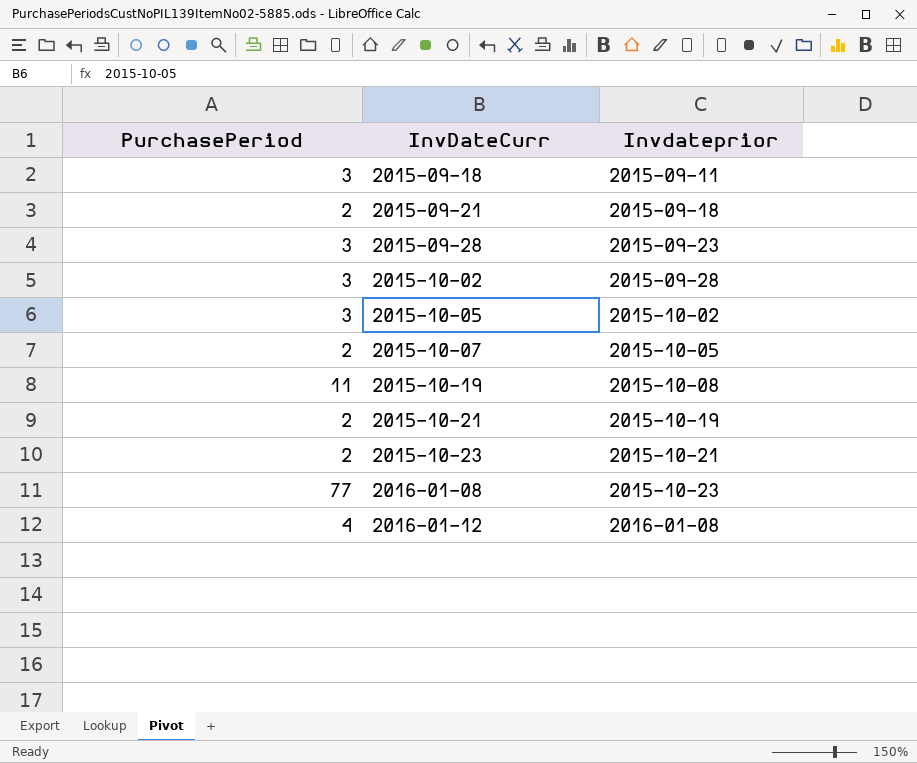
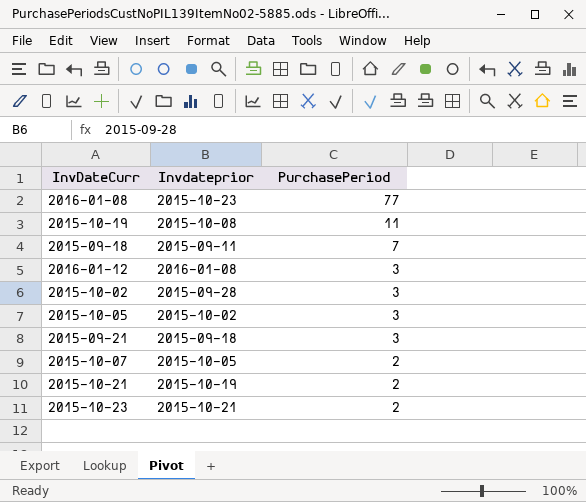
row order: InvDateCurr ascending -> PurchasePeriod descending
column PurchasePeriod | position: 1 -> 3
row 2015-09-28: 3 | 2015-09-23 -> none
2015-09-18 | PurchasePeriod: 3 -> 7
2016-01-12 | PurchasePeriod: 4 -> 3
2015-09-21 | PurchasePeriod: 2 -> 3

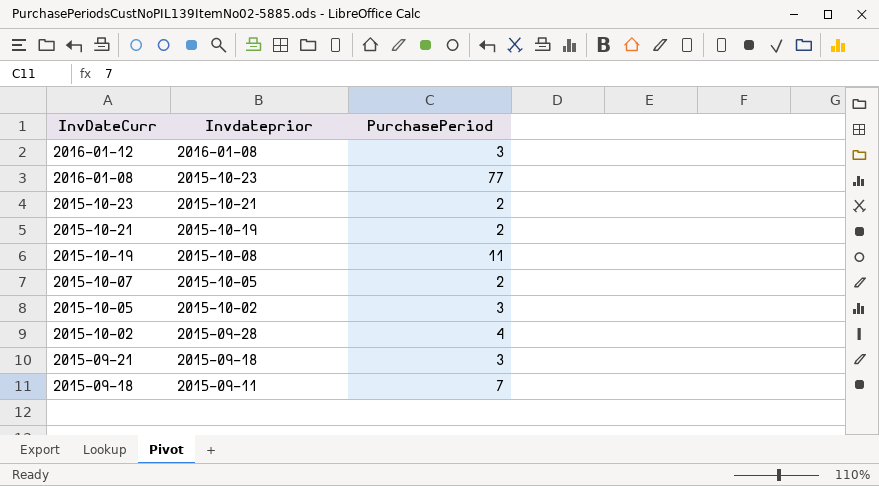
row order: PurchasePeriod descending -> InvDateCurr descending
2015-10-02 | PurchasePeriod: 3 -> 4

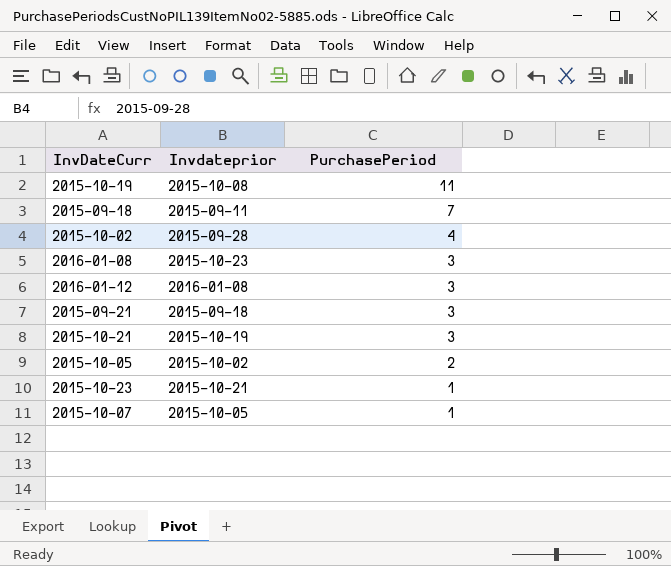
row order: InvDateCurr descending -> PurchasePeriod descending
2016-01-08 | PurchasePeriod: 77 -> 3
2015-10-21 | PurchasePeriod: 2 -> 3
2015-10-05 | PurchasePeriod: 3 -> 2
2015-10-23 | PurchasePeriod: 2 -> 1
2015-10-07 | PurchasePeriod: 2 -> 1

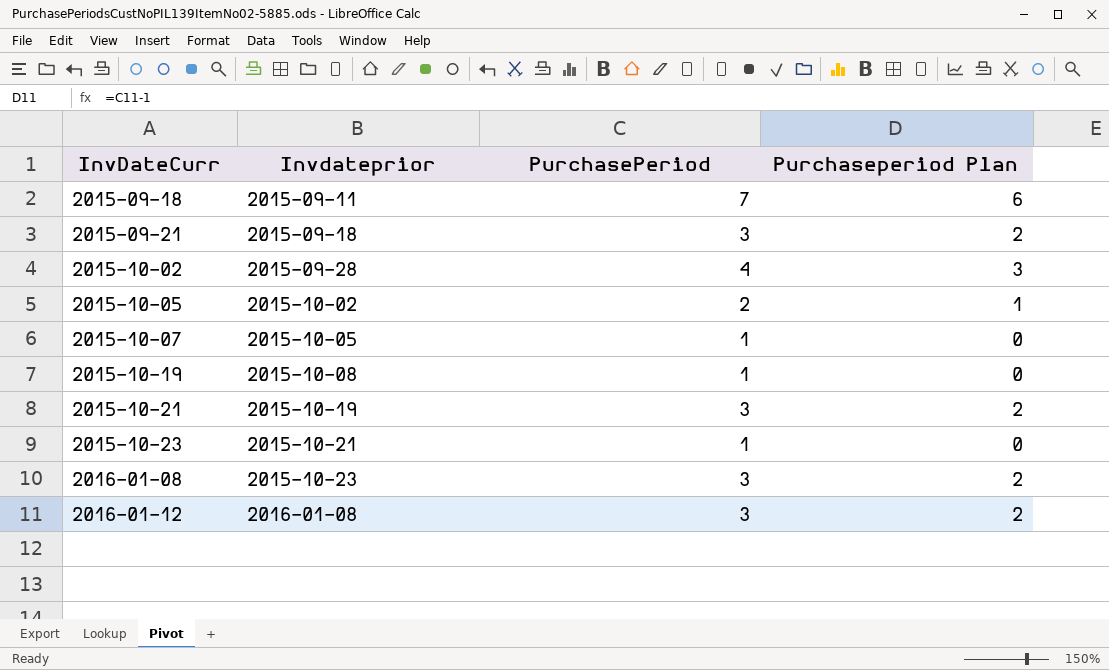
row order: PurchasePeriod descending -> InvDateCurr ascending
column Purchaseperiod Plan | formula: none -> [PurchasePeriod] - 1
2015-10-19 | PurchasePeriod: 11 -> 1

